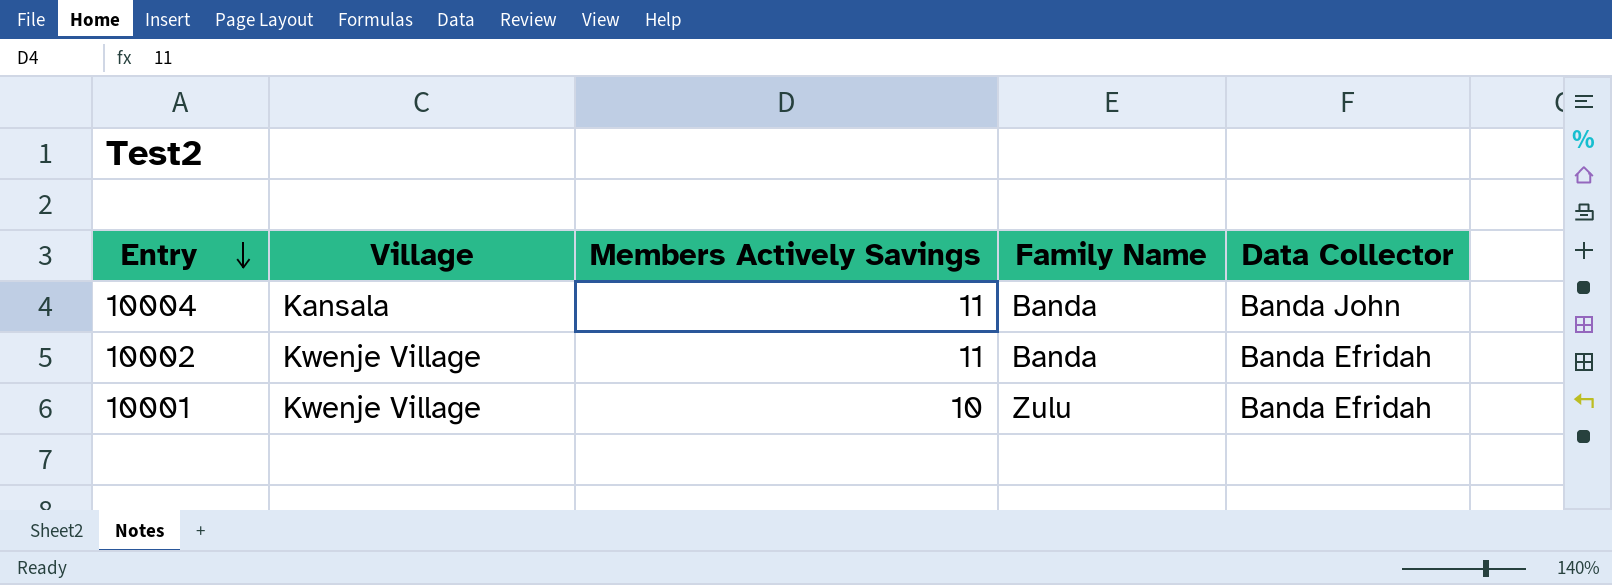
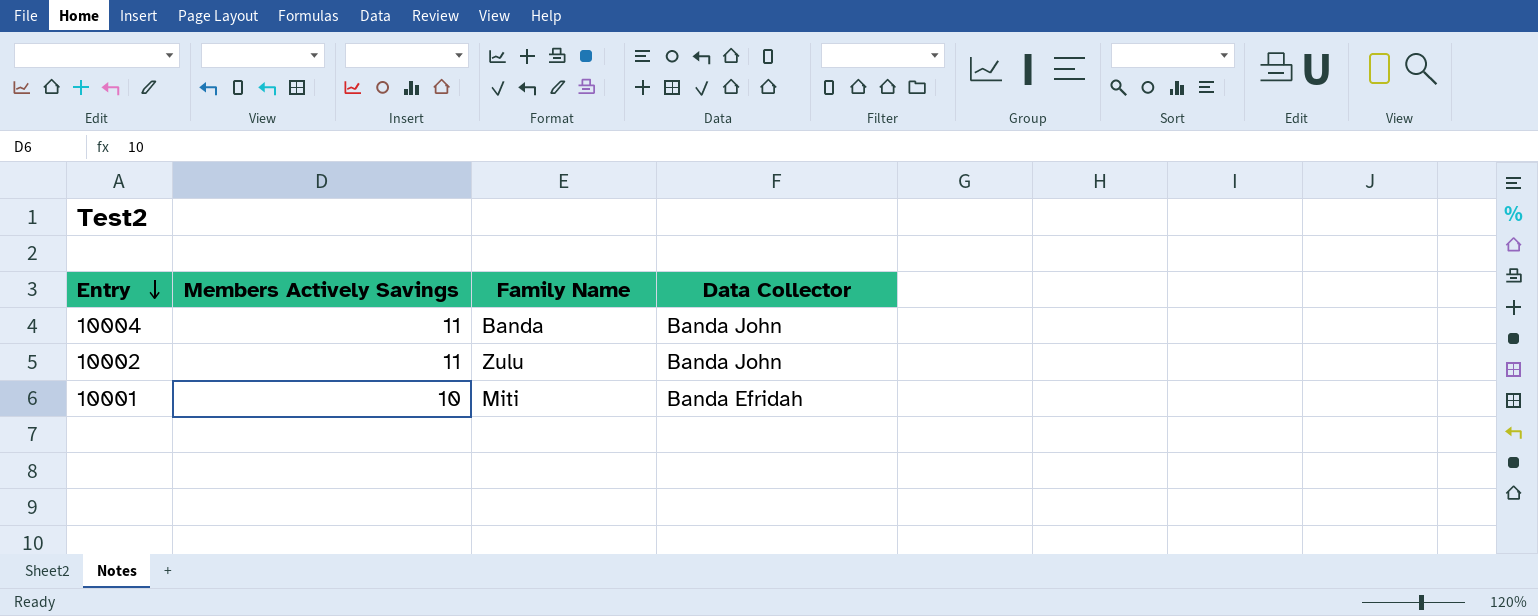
column Village | position: 2 -> none
10002 | Family Name: Banda -> Zulu
10002 | Data Collector: Banda Efridah -> Banda John
10001 | Family Name: Zulu -> Miti

